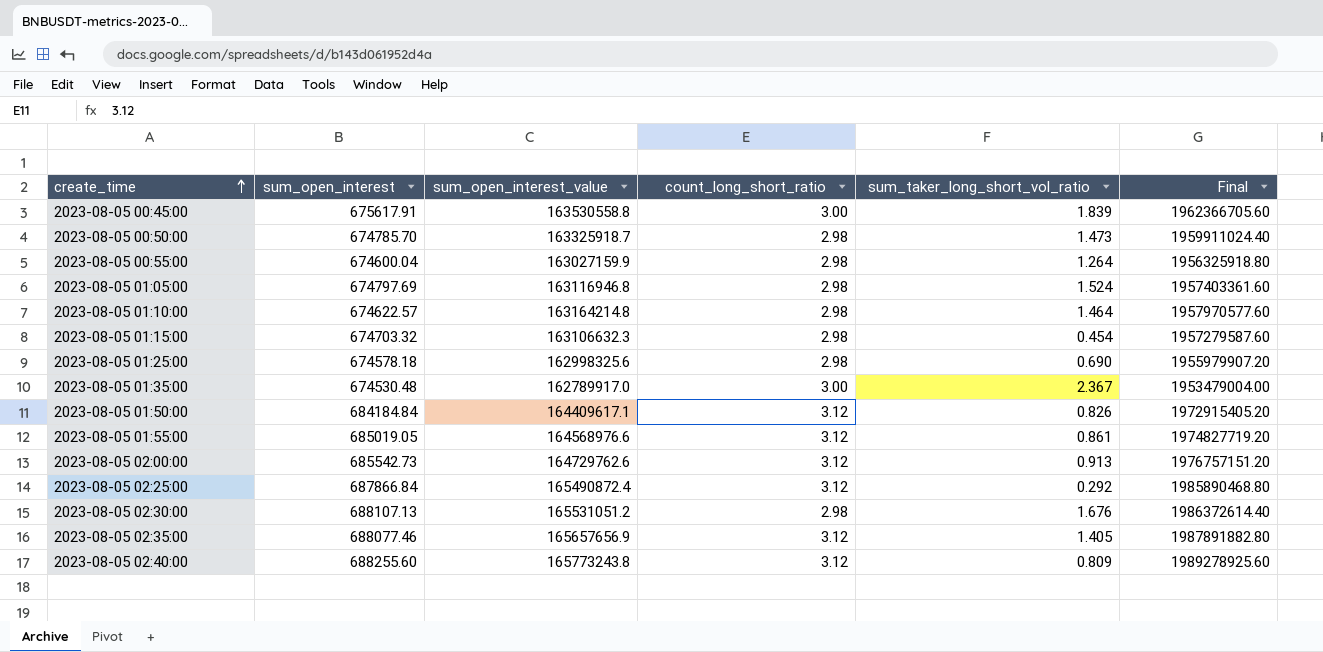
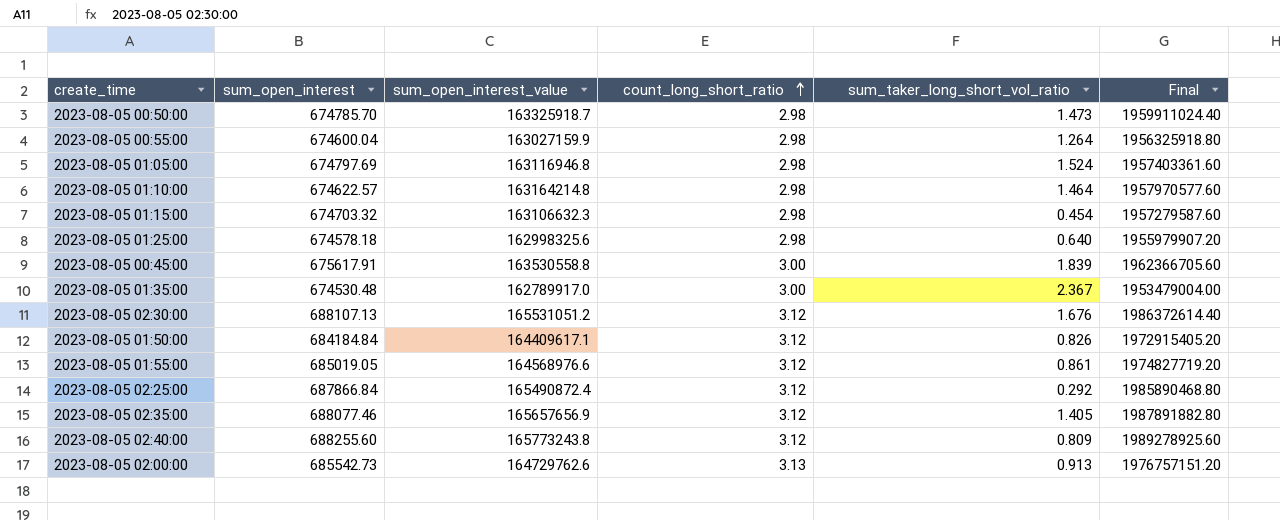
row order: create_time ascending -> count_long_short_ratio ascending
2023-08-05 01:25:00 | sum_taker_long_short_vol_ratio: 0.690 -> 0.640
2023-08-05 02:30:00 | count_long_short_ratio: 2.98 -> 3.12
2023-08-05 02:00:00 | count_long_short_ratio: 3.12 -> 3.13

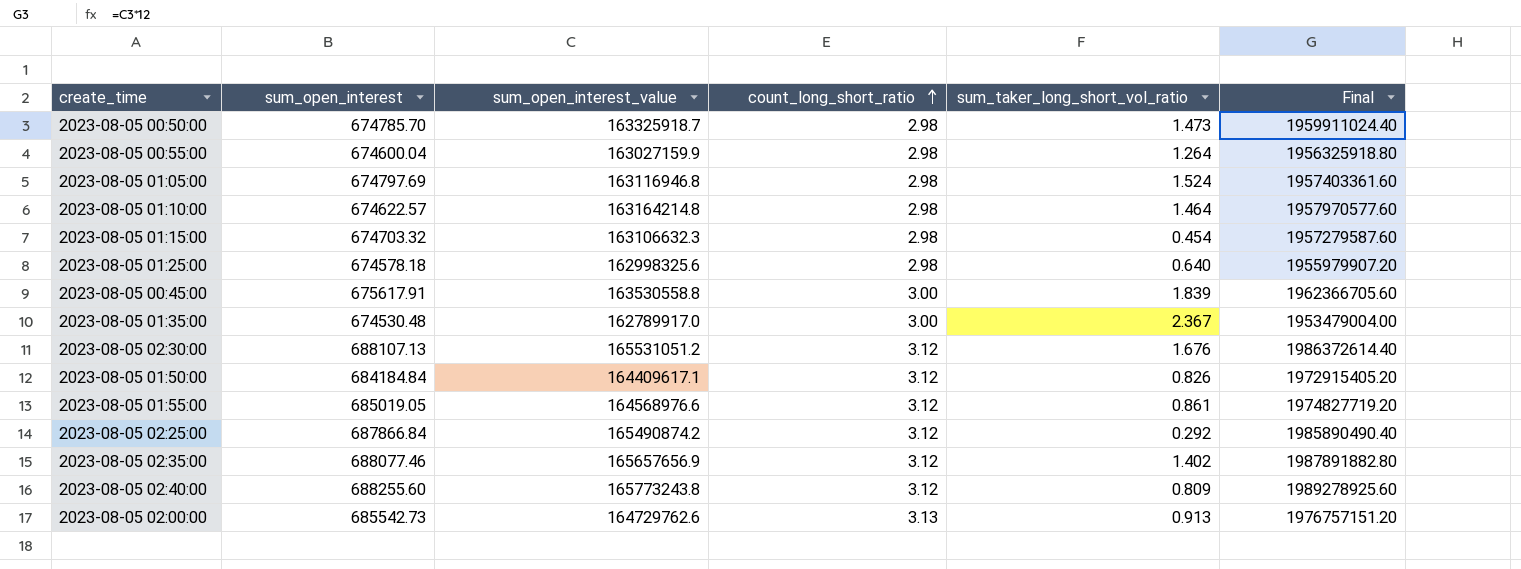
2023-08-05 02:25:00 | sum_open_interest_value: 165490872.4 -> 165490874.2
2023-08-05 02:25:00 | Final: 1985890468.80 -> 1985890490.40
2023-08-05 02:35:00 | sum_taker_long_short_vol_ratio: 1.405 -> 1.402

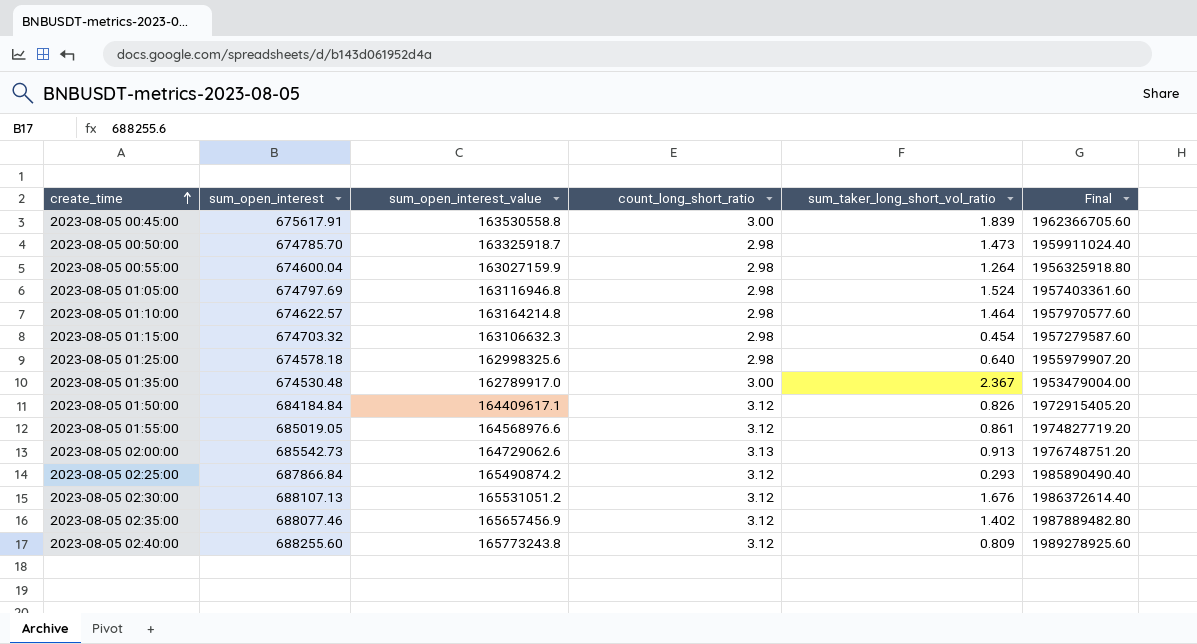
row order: count_long_short_ratio ascending -> create_time ascending
2023-08-05 02:00:00 | sum_open_interest_value: 164729762.6 -> 164729062.6
2023-08-05 02:00:00 | Final: 1976757151.20 -> 1976748751.20
2023-08-05 02:25:00 | sum_taker_long_short_vol_ratio: 0.292 -> 0.293
2023-08-05 02:35:00 | sum_open_interest_value: 165657656.9 -> 165657456.9
2023-08-05 02:35:00 | Final: 1987891882.80 -> 1987889482.80

